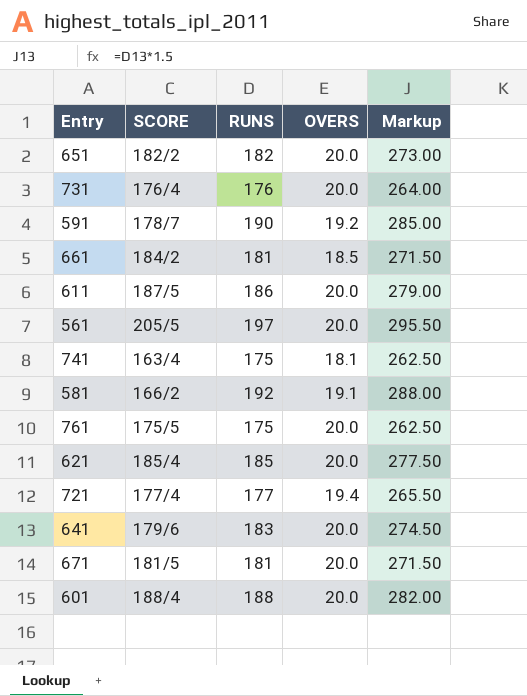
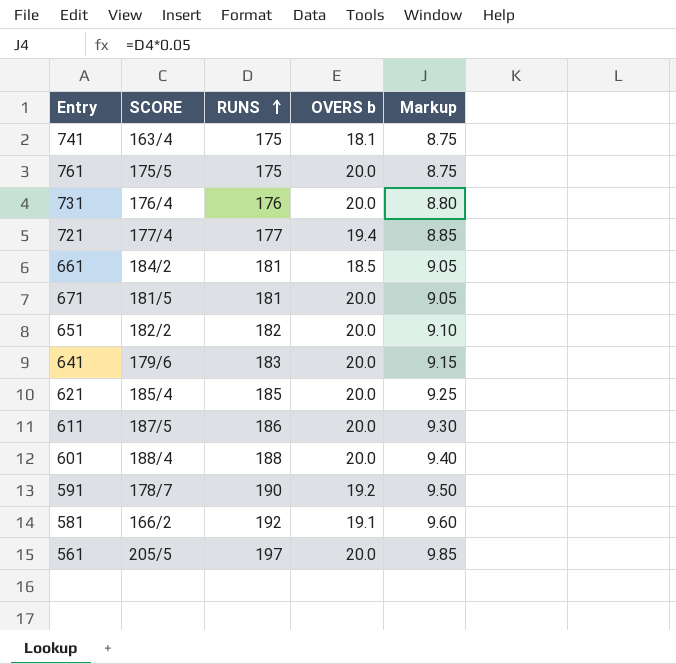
row order: none -> RUNS ascending
column name: OVERS -> OVERS b
column Markup | formula: [RUNS] * 1.5 -> [RUNS] * 0.05

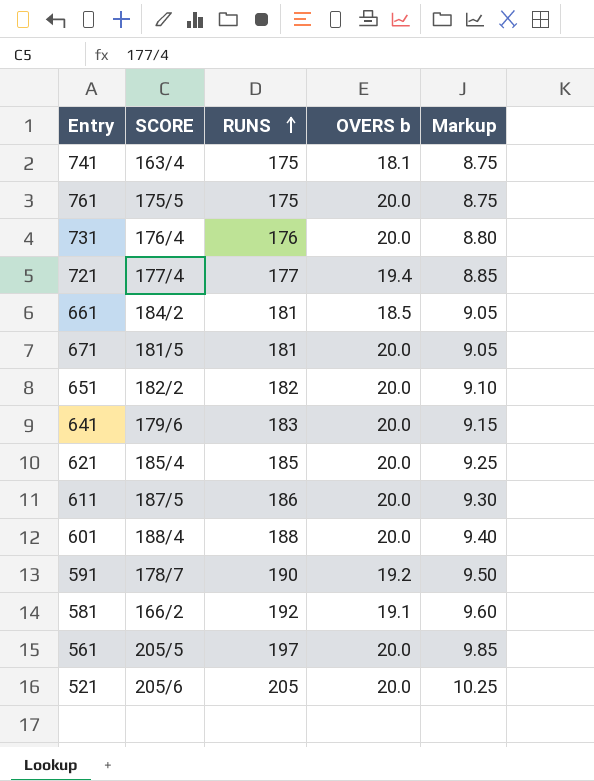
row 521: none -> 205/6 | 205 | 20.0 | 10.25

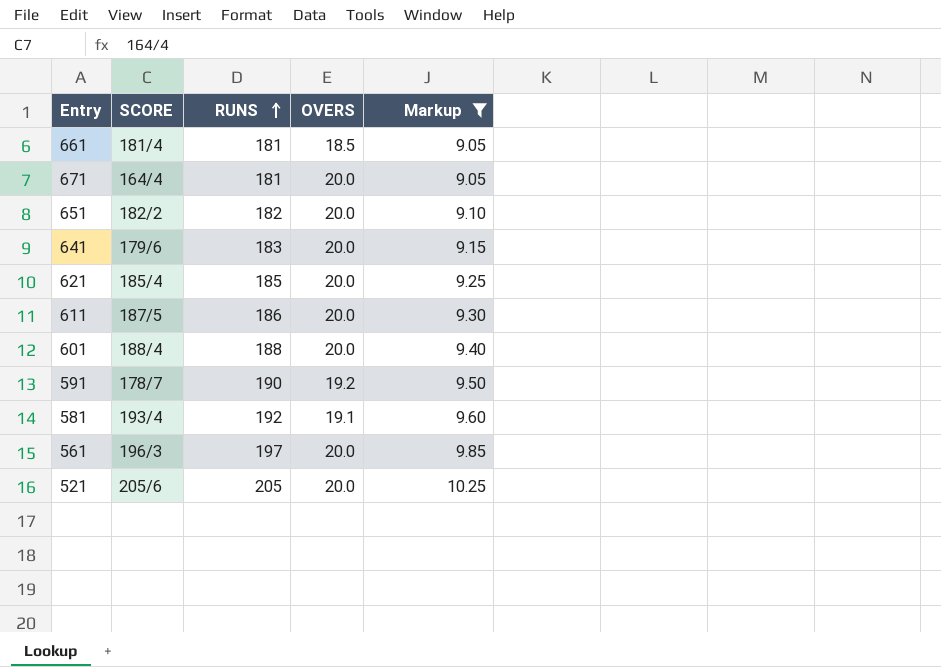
filter: none -> Markup >= 9.05
column name: OVERS b -> OVERS
661 | SCORE: 184/2 -> 181/4
671 | SCORE: 181/5 -> 164/4
581 | SCORE: 166/2 -> 193/4
561 | SCORE: 205/5 -> 196/3

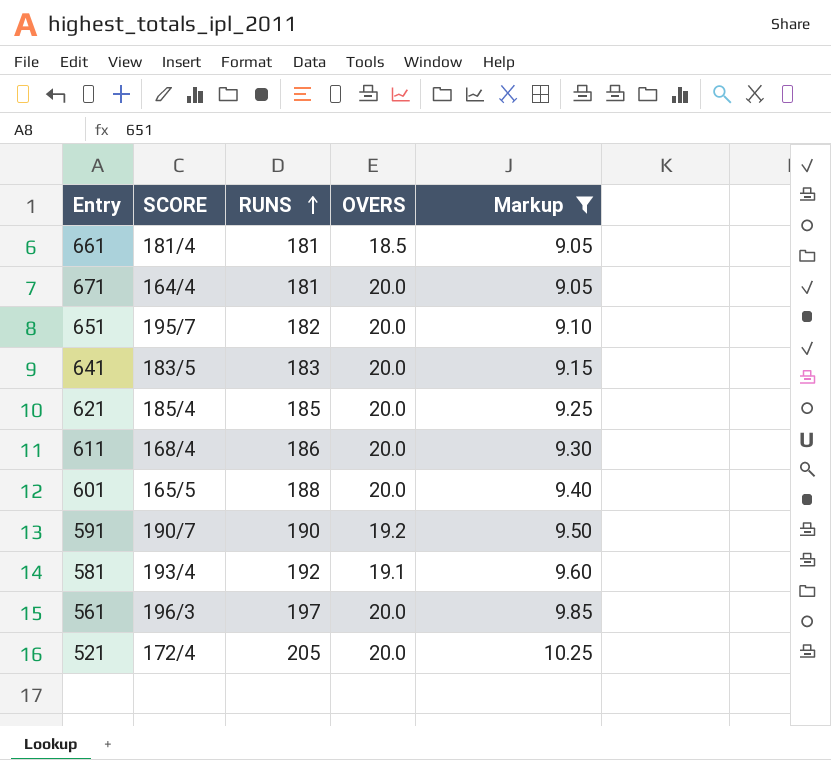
651 | SCORE: 182/2 -> 195/7
641 | SCORE: 179/6 -> 183/5
611 | SCORE: 187/5 -> 168/4
601 | SCORE: 188/4 -> 165/5
591 | SCORE: 178/7 -> 190/7
521 | SCORE: 205/6 -> 172/4

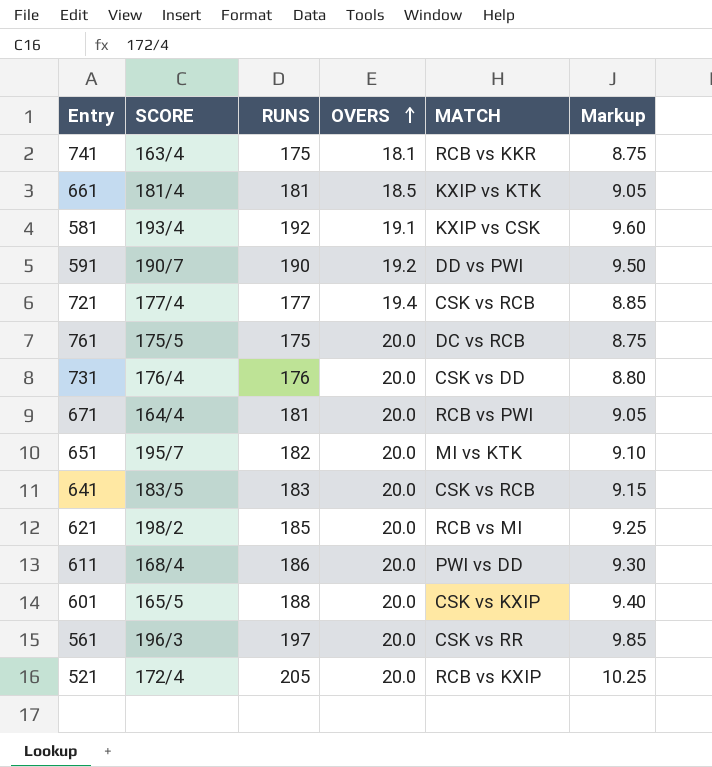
filter: Markup >= 9.05 -> none
row order: RUNS ascending -> OVERS ascending
column MATCH | position: none -> 5
621 | SCORE: 185/4 -> 198/2

